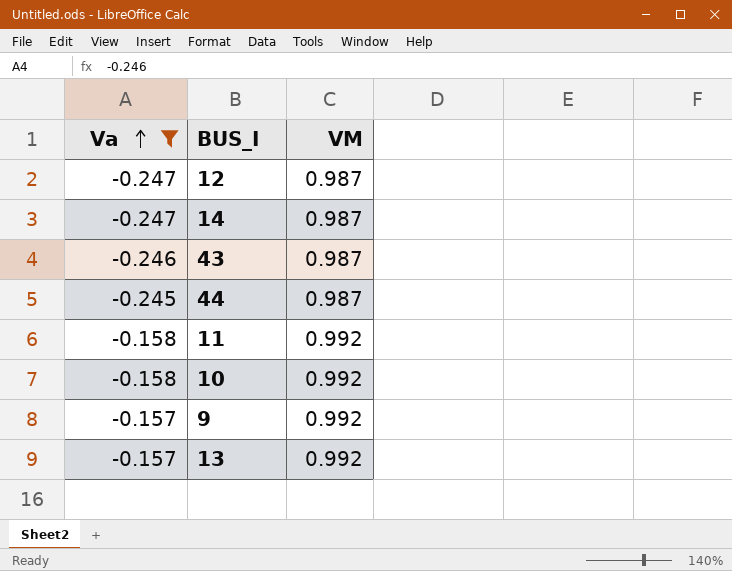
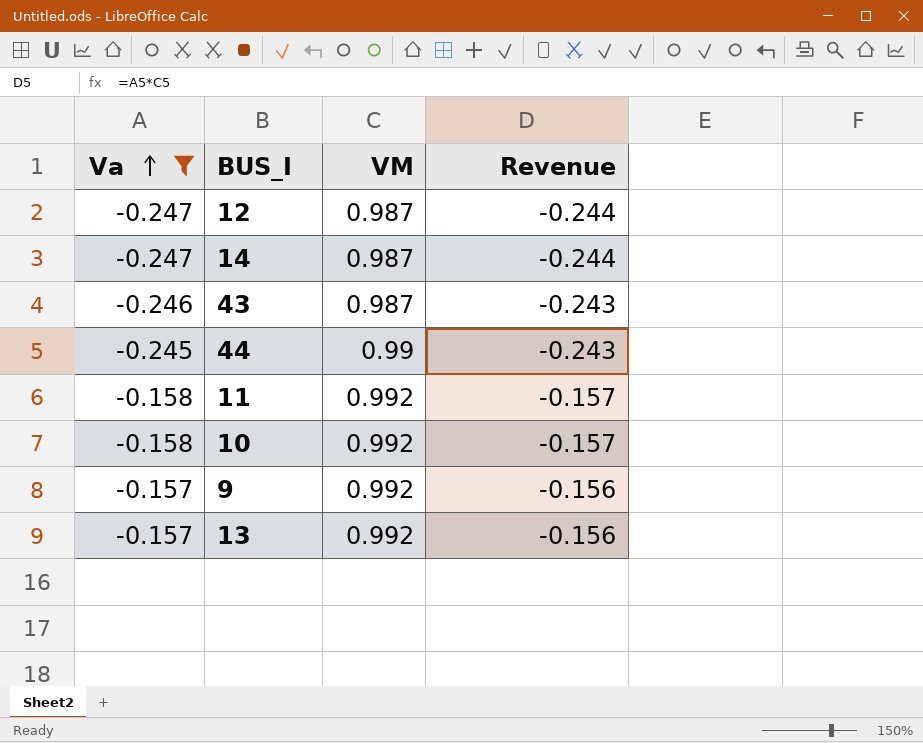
column Revenue | formula: none -> [Va] * [VM]
44 | VM: 0.987 -> 0.99

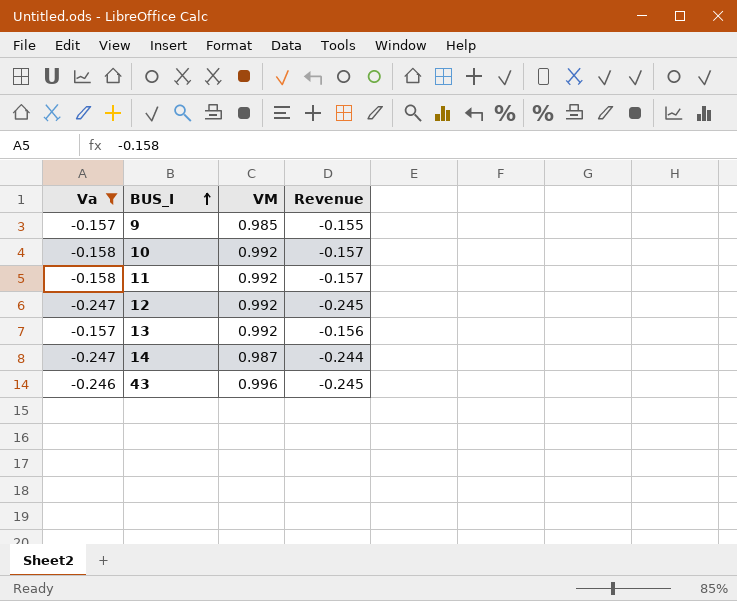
row order: Va ascending -> BUS_I ascending
row 44: -0.245 | 0.99 | -0.243 -> none
9 | VM: 0.992 -> 0.985
9 | Revenue: -0.156 -> -0.155
12 | VM: 0.987 -> 0.992
12 | Revenue: -0.244 -> -0.245
43 | VM: 0.987 -> 0.996
43 | Revenue: -0.243 -> -0.245

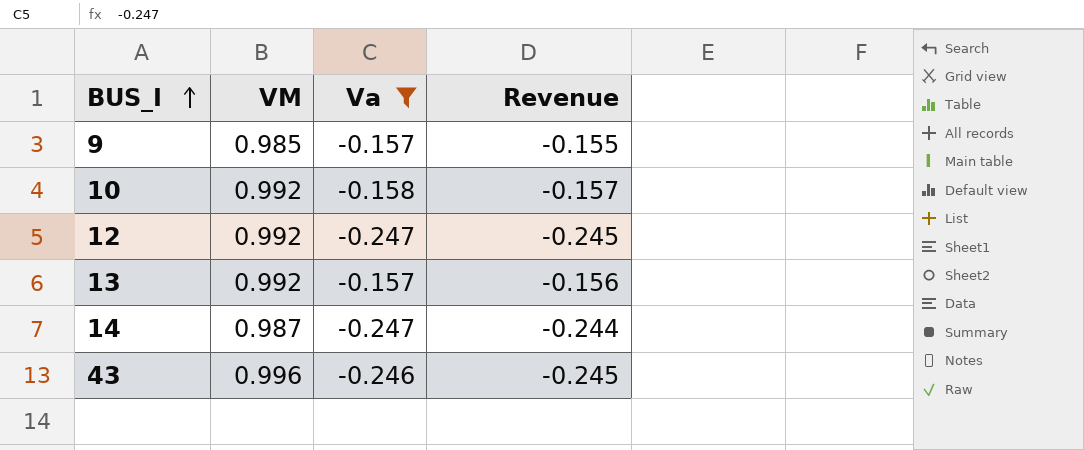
column Va | position: 1 -> 3
row 11: -0.158 | 0.992 | -0.157 -> none

